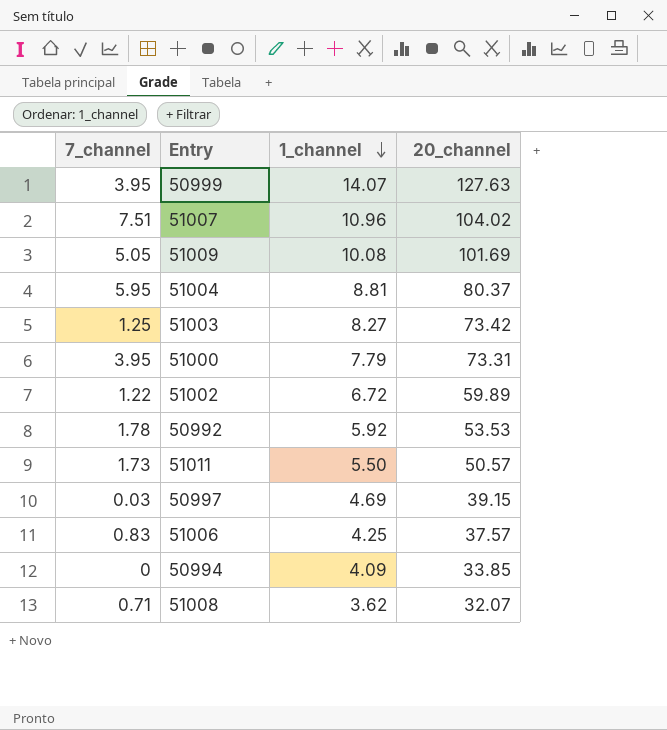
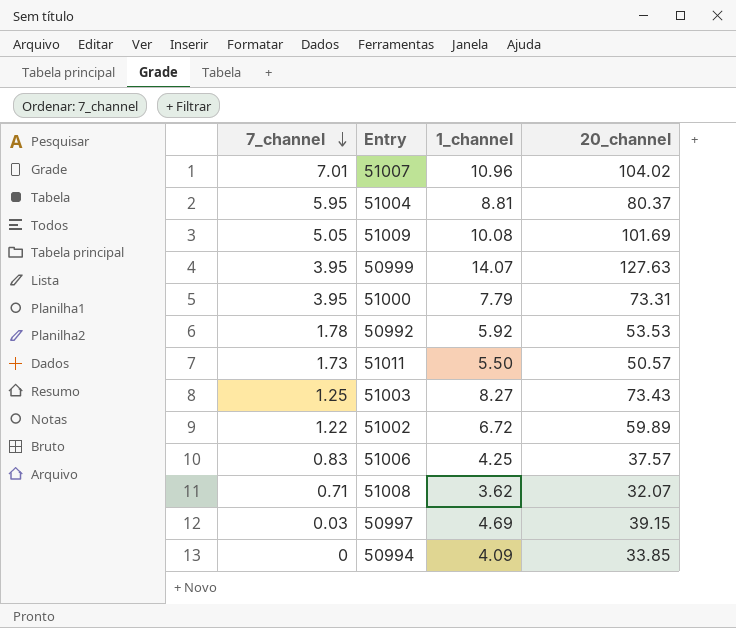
row order: 1_channel descending -> 7_channel descending
51007 | 7_channel: 7.51 -> 7.01
51003 | 20_channel: 73.42 -> 73.43

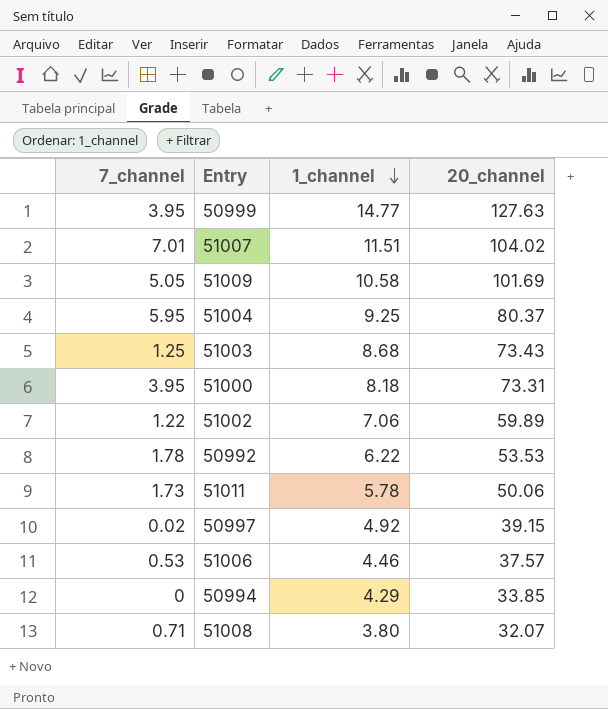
row order: 7_channel descending -> 1_channel descending
50999 | 1_channel: 14.07 -> 14.77
51007 | 1_channel: 10.96 -> 11.51
51009 | 1_channel: 10.08 -> 10.58
51004 | 1_channel: 8.81 -> 9.25
51003 | 1_channel: 8.27 -> 8.68
51000 | 1_channel: 7.79 -> 8.18
51002 | 1_channel: 6.72 -> 7.06
50992 | 1_channel: 5.92 -> 6.22
51011 | 1_channel: 5.50 -> 5.78
51011 | 20_channel: 50.57 -> 50.06
50997 | 7_channel: 0.03 -> 0.02
50997 | 1_channel: 4.69 -> 4.92
51006 | 7_channel: 0.83 -> 0.53
51006 | 1_channel: 4.25 -> 4.46
50994 | 1_channel: 4.09 -> 4.29
51008 | 1_channel: 3.62 -> 3.80

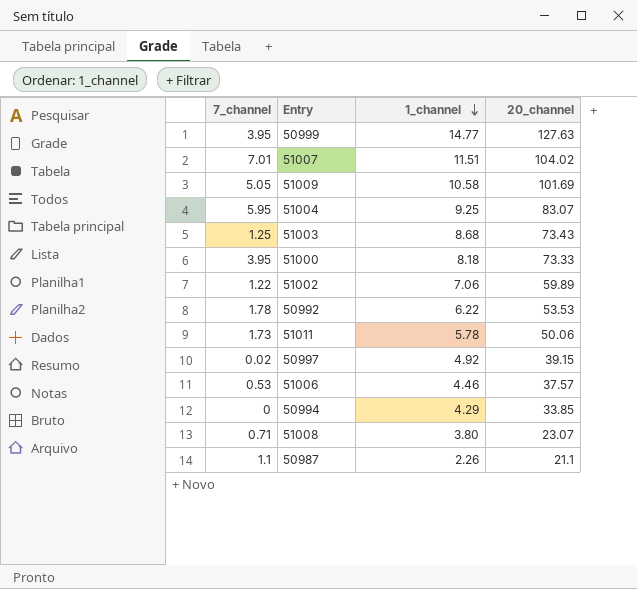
51004 | 20_channel: 80.37 -> 83.07
51000 | 20_channel: 73.31 -> 73.33
51008 | 20_channel: 32.07 -> 23.07
row 50987: none -> 1.1 | 2.26 | 21.1

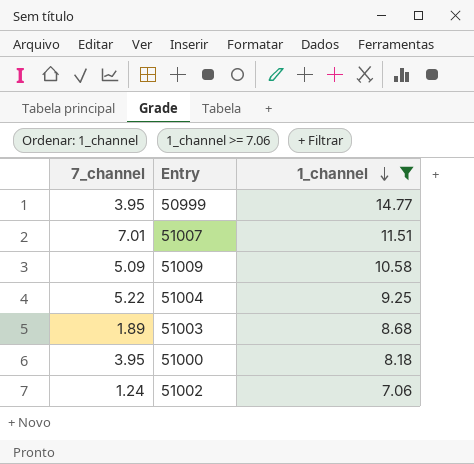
filter: none -> 1_channel >= 7.06
column 20_channel | position: 4 -> none
51009 | 7_channel: 5.05 -> 5.09
51004 | 7_channel: 5.95 -> 5.22
51003 | 7_channel: 1.25 -> 1.89
51002 | 7_channel: 1.22 -> 1.24

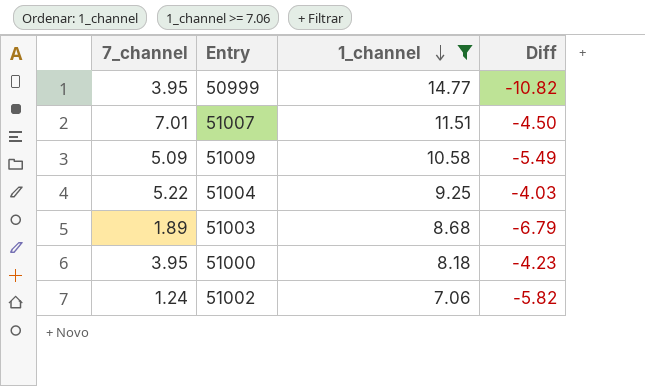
column Diff | formula: none -> [7_channel] - [1_channel]

